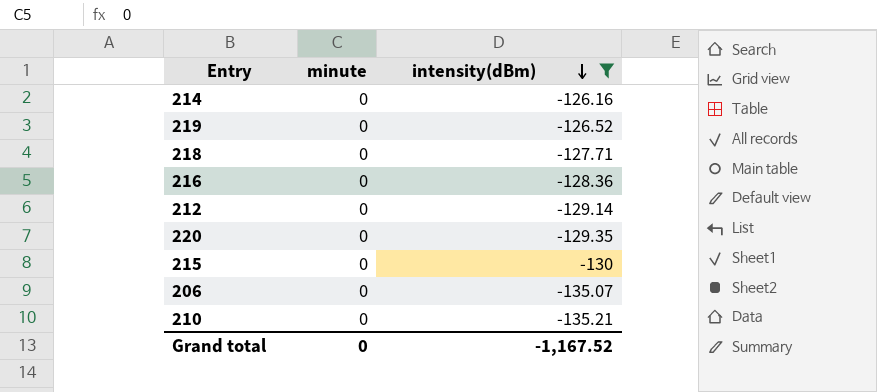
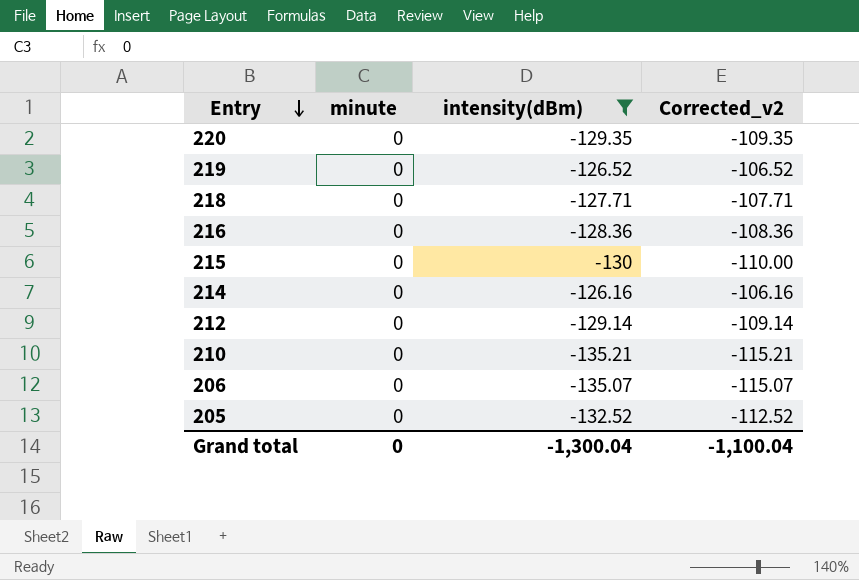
row order: intensity(dBm) descending -> Entry descending
column Corrected_v2 | formula: none -> [intensity(dBm)] + 20
row 205: none -> 0 | -132.52 | -112.52
Grand total | intensity(dBm): -1,167.52 -> -1,300.04

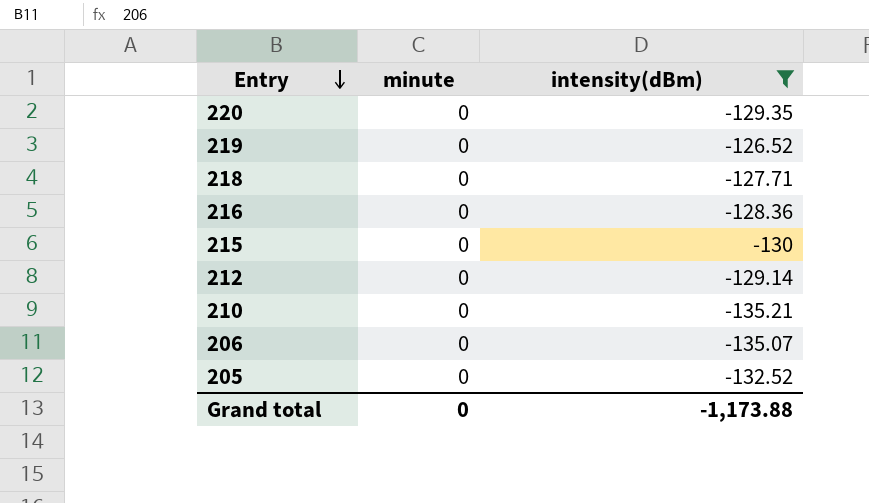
column Corrected_v2 | formula: [intensity(dBm)] + 20 -> none
row 214: 0 | -126.16 | -106.16 -> none
Grand total | intensity(dBm): -1,300.04 -> -1,173.88

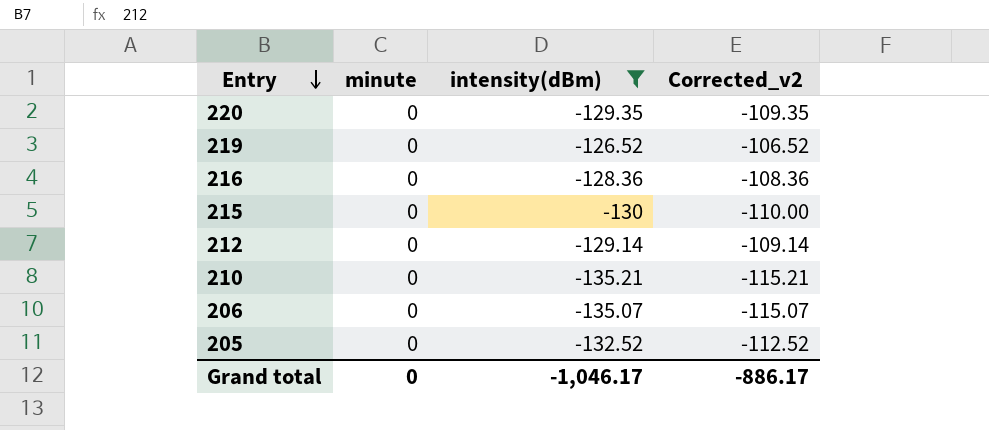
column Corrected_v2 | formula: none -> [intensity(dBm)] + 20
row 218: 0 | -127.71 -> none
Grand total | intensity(dBm): -1,173.88 -> -1,046.17

